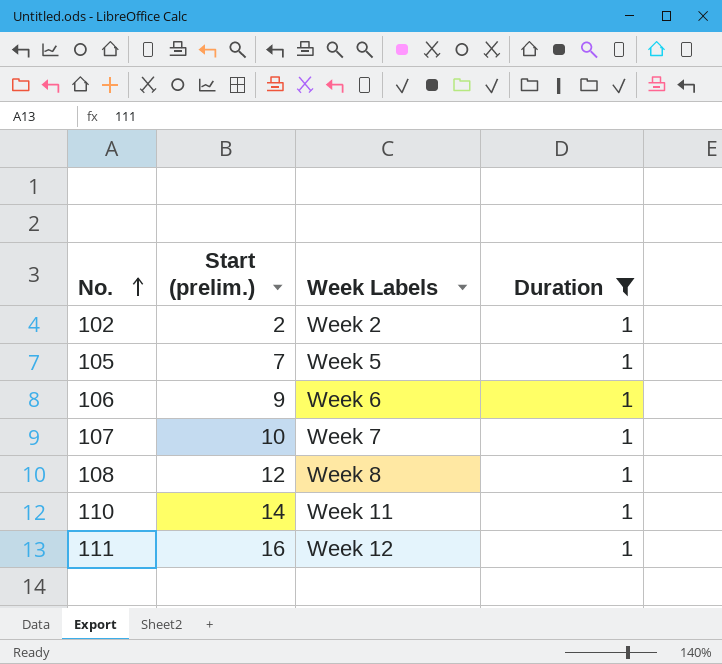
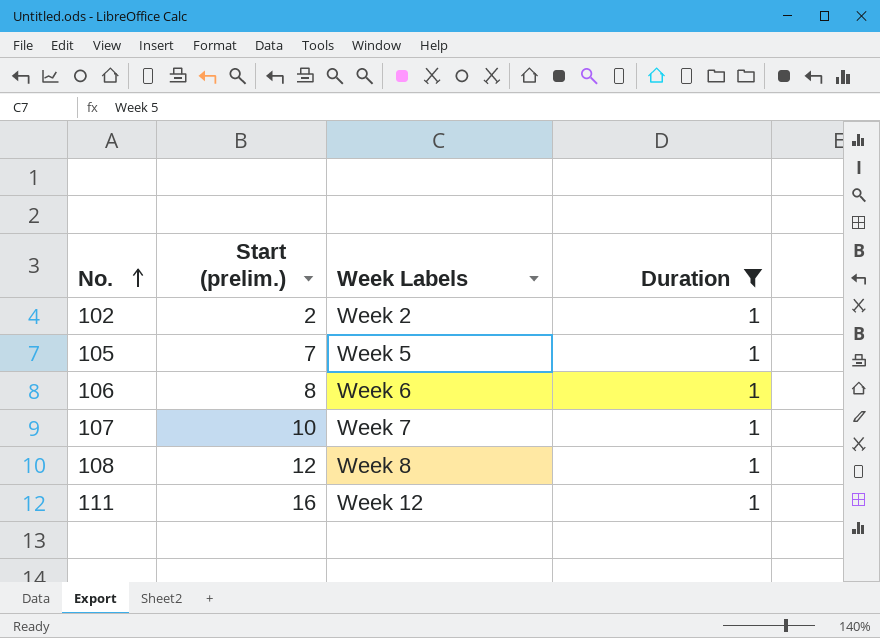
row 110: 14 | Week 11 | 1 -> none
106 | Start (prelim.): 9 -> 8

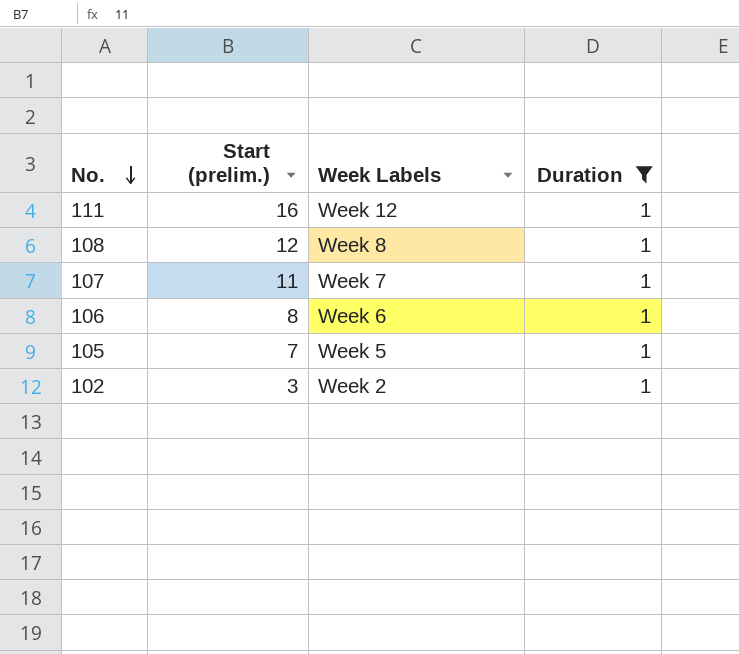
row order: No. ascending -> No. descending
107 | Start (prelim.): 10 -> 11
102 | Start (prelim.): 2 -> 3

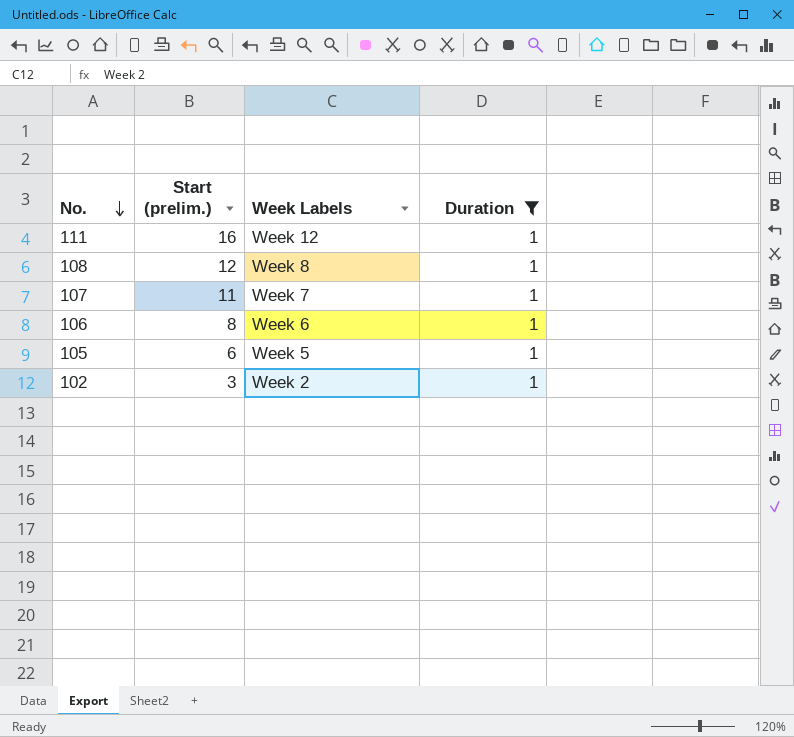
105 | Start (prelim.): 7 -> 6

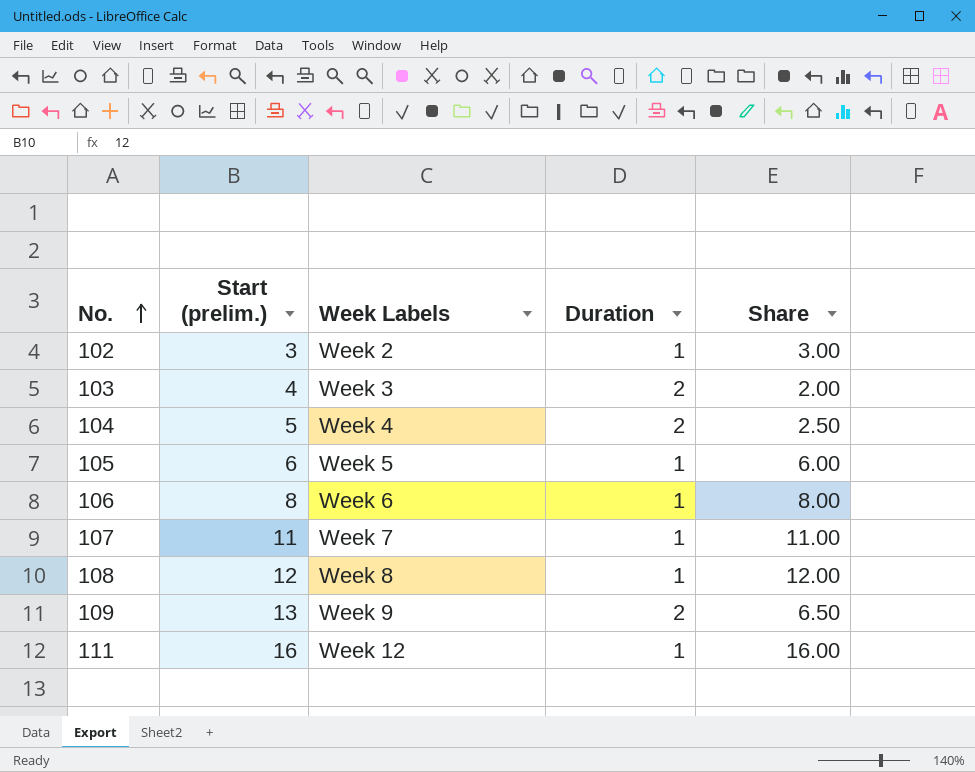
filter: Duration = 1 -> none
row order: No. descending -> No. ascending
column Share | formula: none -> [Start (prelim.)] / [Duration]

